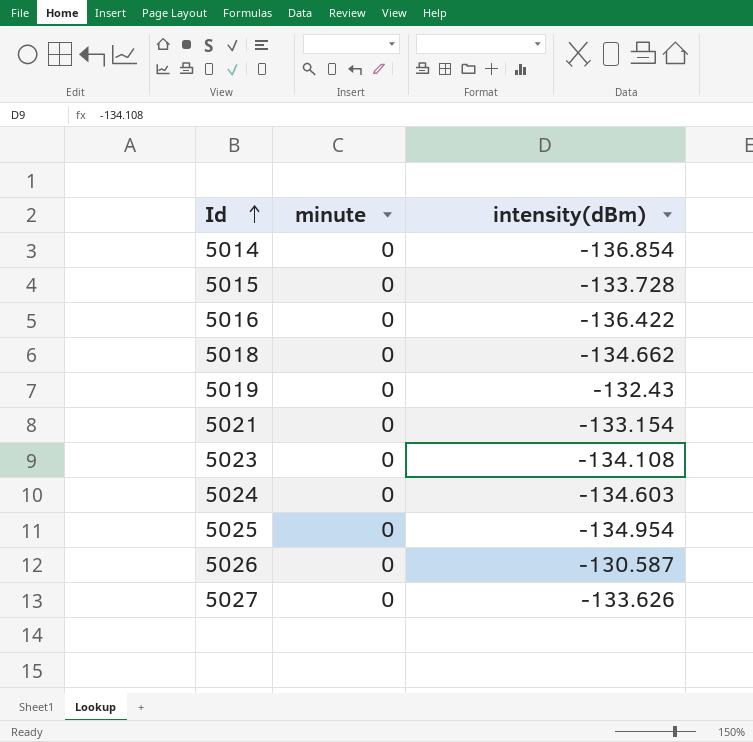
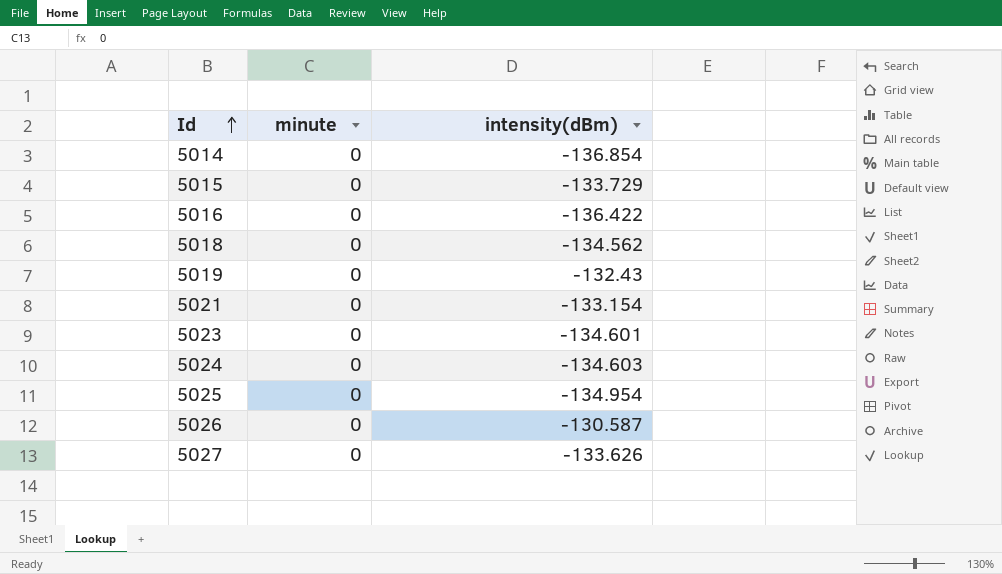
5015 | intensity(dBm): -133.728 -> -133.729
5018 | intensity(dBm): -134.662 -> -134.562
5023 | intensity(dBm): -134.108 -> -134.601

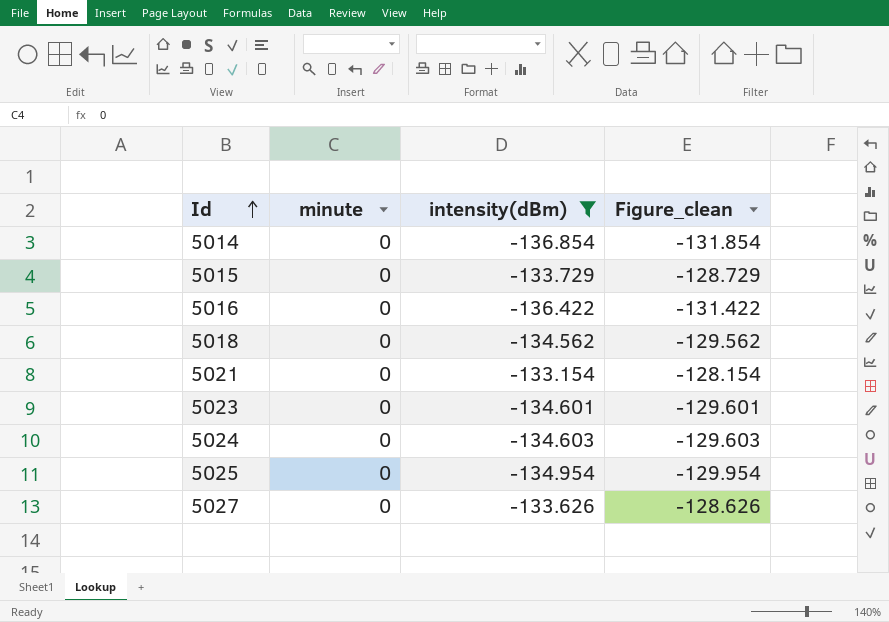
filter: none -> intensity(dBm) <= -133.154
column Figure_clean | formula: none -> [intensity(dBm)] + 5

